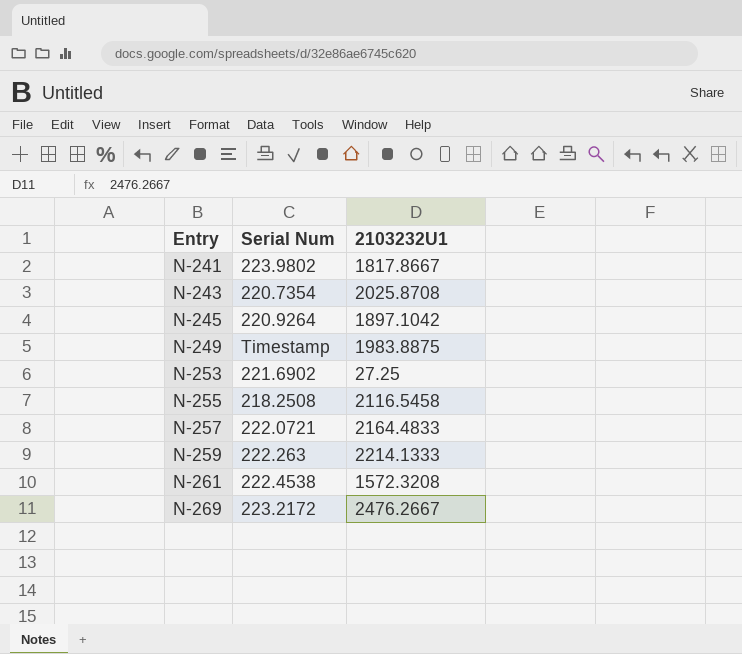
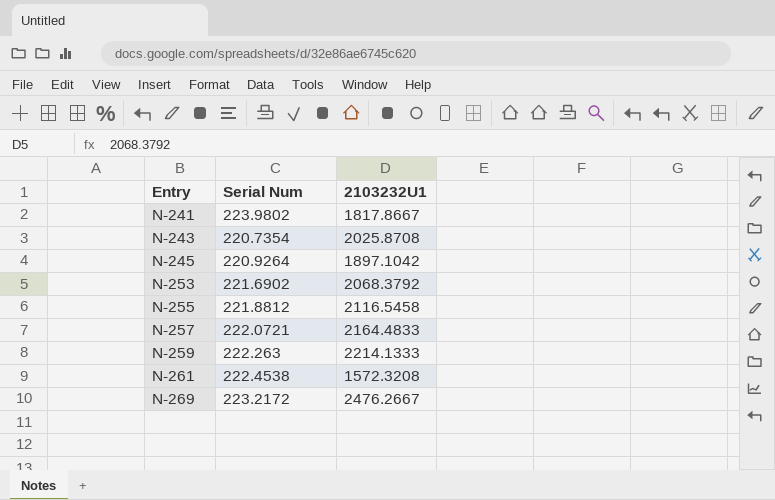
row N-249: Timestamp | 1983.8875 -> none
N-253 | 2103232U1: 27.25 -> 2068.3792
N-255 | Serial Num: 218.2508 -> 221.8812

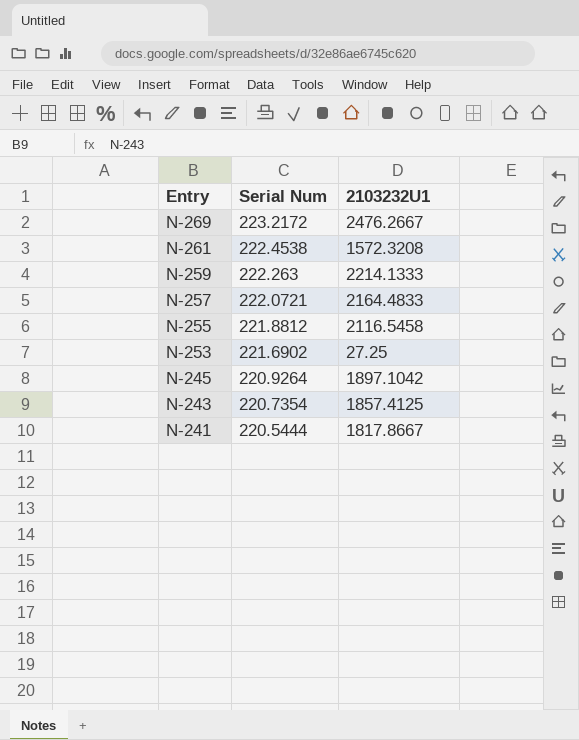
row order: Entry ascending -> Entry descending
N-253 | 2103232U1: 2068.3792 -> 27.25
N-243 | 2103232U1: 2025.8708 -> 1857.4125
N-241 | Serial Num: 223.9802 -> 220.5444

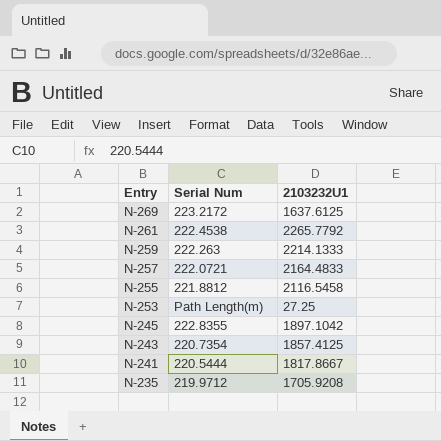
N-269 | 2103232U1: 2476.2667 -> 1637.6125
N-261 | 2103232U1: 1572.3208 -> 2265.7792
N-253 | Serial Num: 221.6902 -> Path Length(m)
N-245 | Serial Num: 220.9264 -> 222.8355
row N-235: none -> 219.9712 | 1705.9208

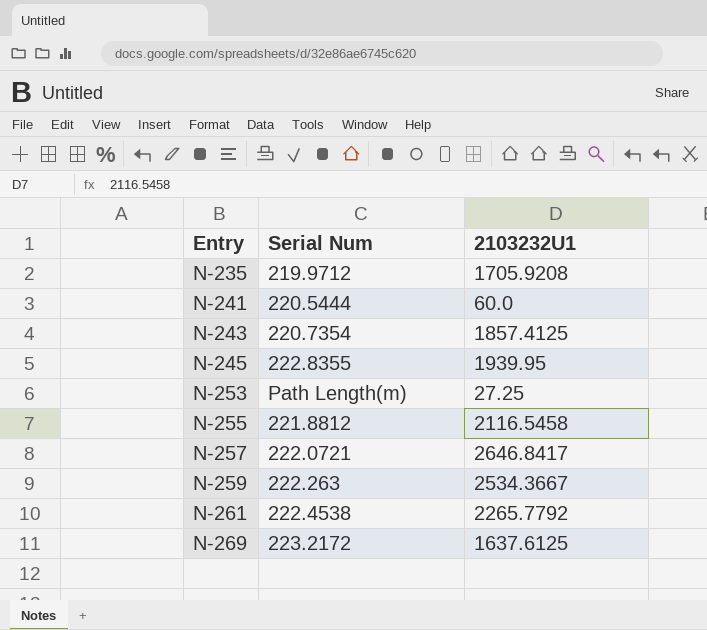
row order: Entry descending -> Entry ascending
N-241 | 2103232U1: 1817.8667 -> 60.0
N-245 | 2103232U1: 1897.1042 -> 1939.95
N-257 | 2103232U1: 2164.4833 -> 2646.8417
N-259 | 2103232U1: 2214.1333 -> 2534.3667

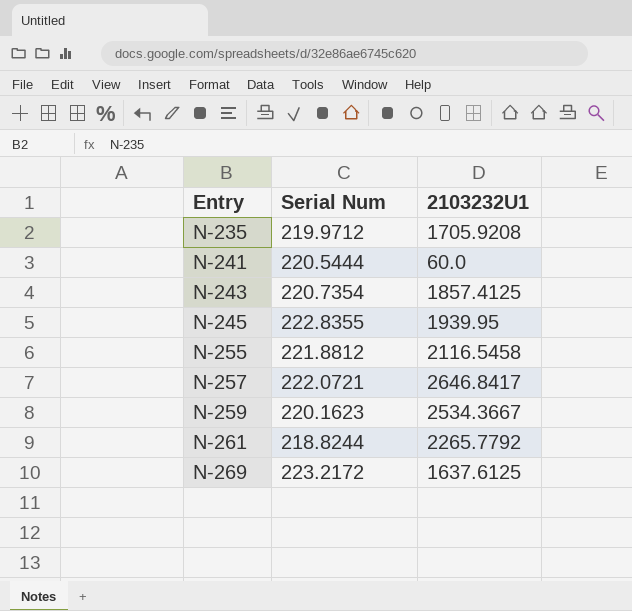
row N-253: Path Length(m) | 27.25 -> none
N-259 | Serial Num: 222.263 -> 220.1623
N-261 | Serial Num: 222.4538 -> 218.8244

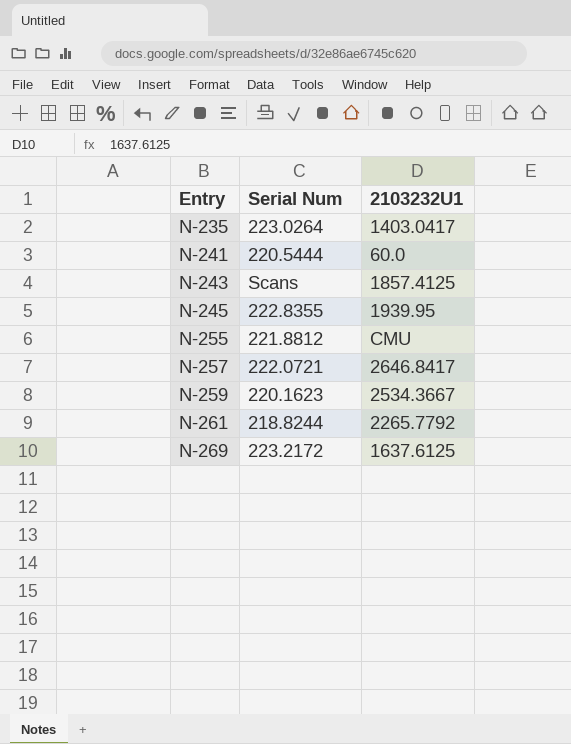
N-235 | Serial Num: 219.9712 -> 223.0264
N-235 | 2103232U1: 1705.9208 -> 1403.0417
N-243 | Serial Num: 220.7354 -> Scans
N-255 | 2103232U1: 2116.5458 -> CMU

